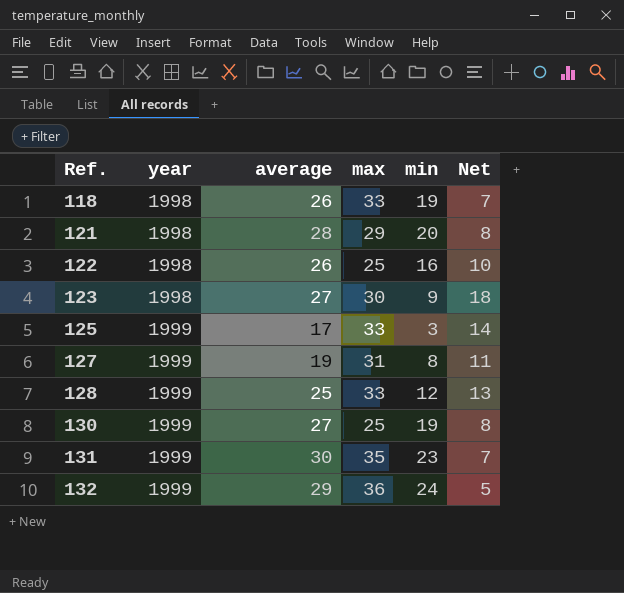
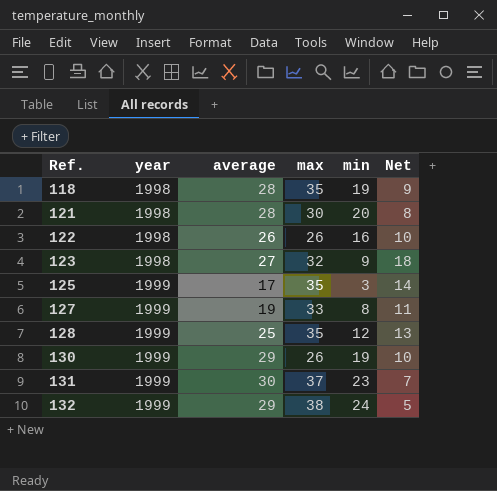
118 | average: 26 -> 28
118 | max: 33 -> 35
118 | Net: 7 -> 9
121 | max: 29 -> 30
122 | max: 25 -> 26
123 | max: 30 -> 32
125 | max: 33 -> 35
127 | max: 31 -> 33
128 | max: 33 -> 35
130 | average: 27 -> 29
130 | max: 25 -> 26
130 | Net: 8 -> 10
131 | max: 35 -> 37
132 | max: 36 -> 38

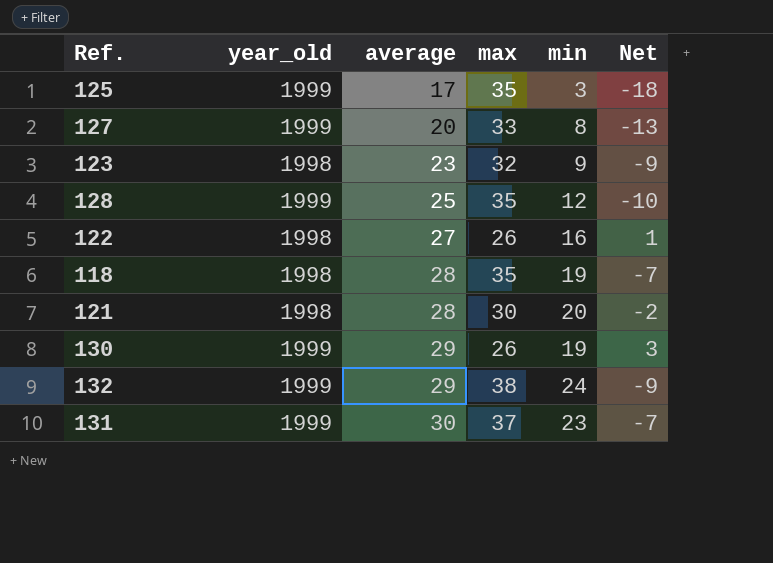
row order: Ref. ascending -> average ascending
column name: year -> year_old
column Net | formula: [average] - [min] -> [average] - [max]
127 | average: 19 -> 20
123 | average: 27 -> 23
122 | average: 26 -> 27

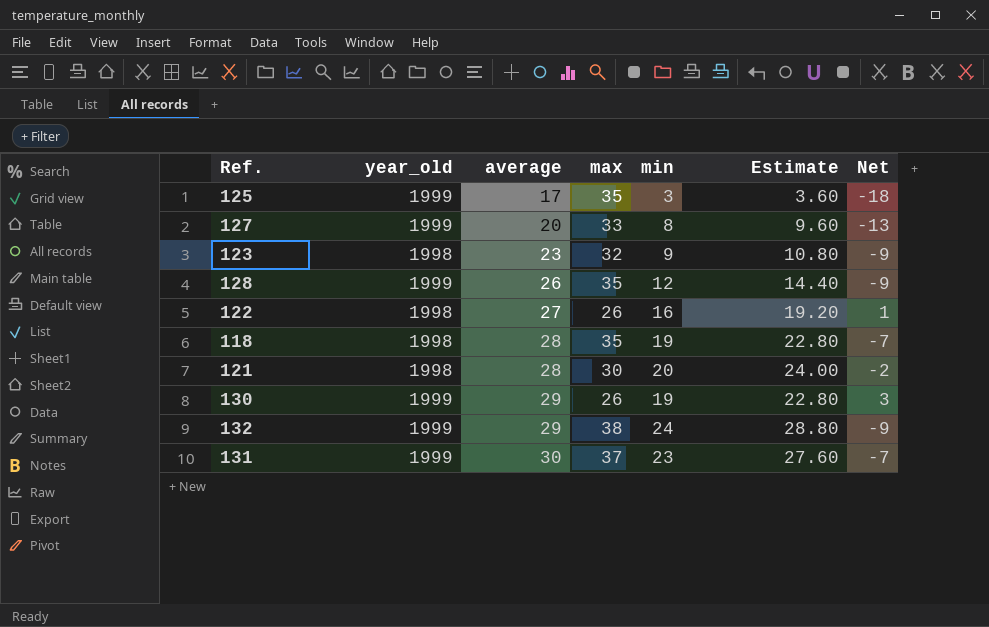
column Estimate | formula: none -> [min] * 1.2
128 | average: 25 -> 26
128 | Net: -10 -> -9

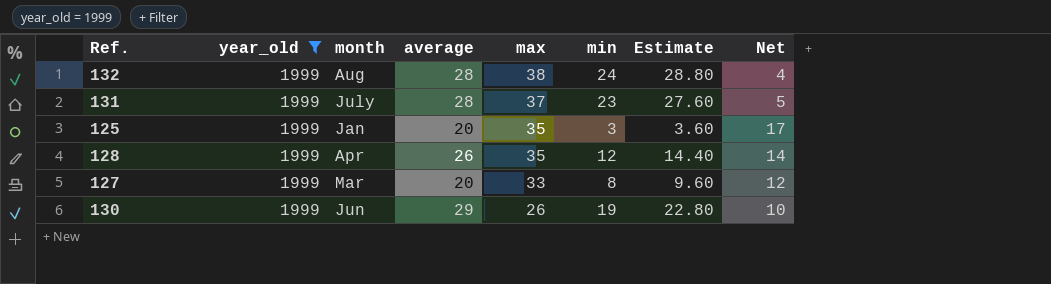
filter: none -> year_old = 1999
row order: average ascending -> max descending
column month | position: none -> 3
column Net | formula: [average] - [max] -> [average] - [min]
132 | average: 29 -> 28
131 | average: 30 -> 28
125 | average: 17 -> 20

